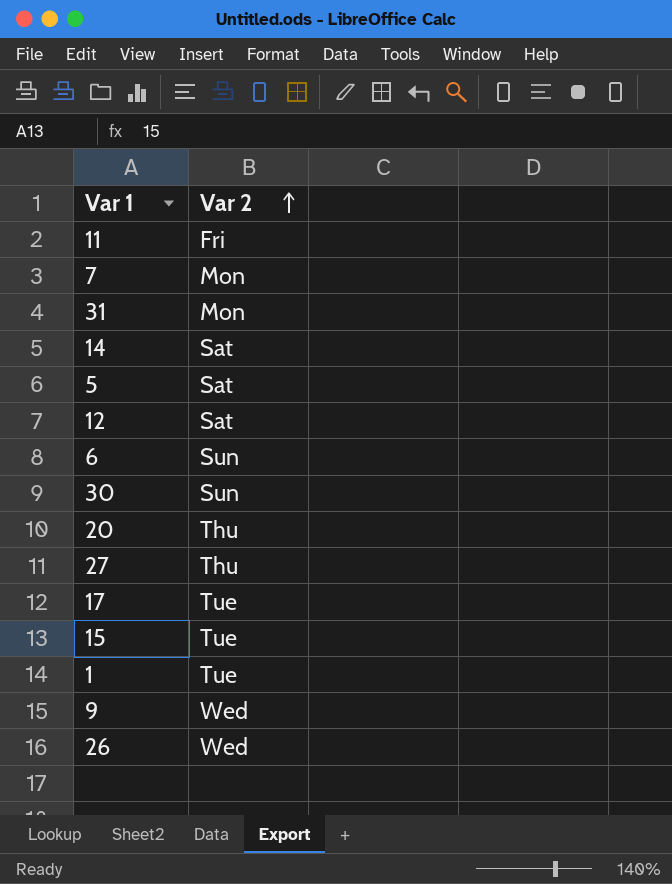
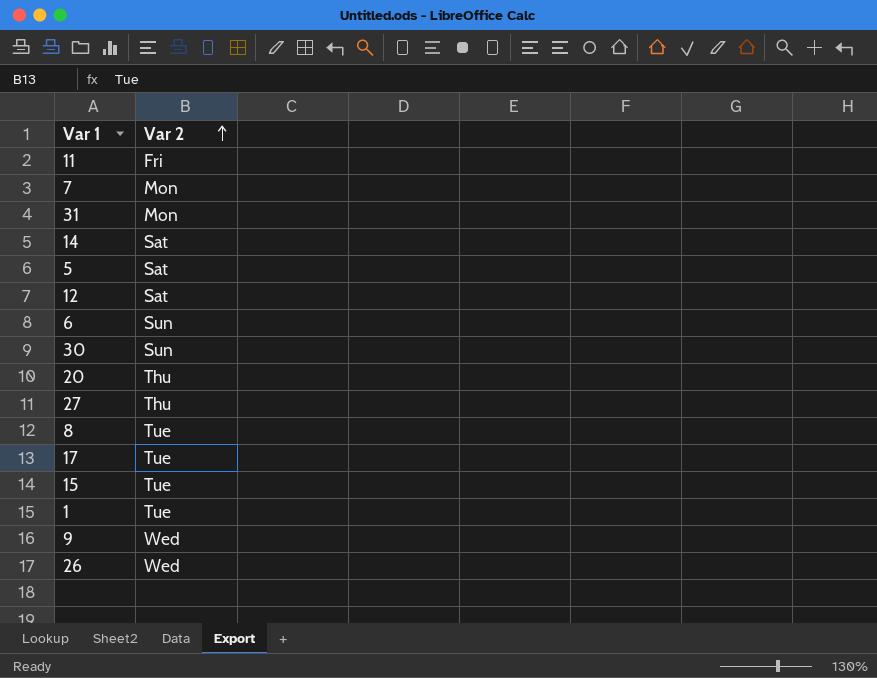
row 8: none -> Tue

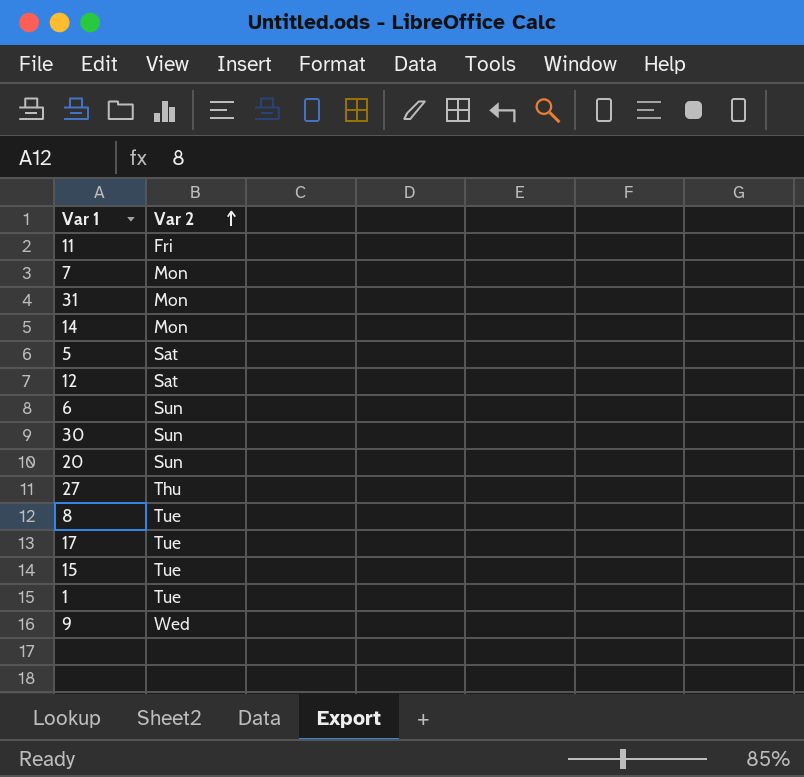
row 26: Wed -> none
14 | Var 2: Sat -> Mon
20 | Var 2: Thu -> Sun

